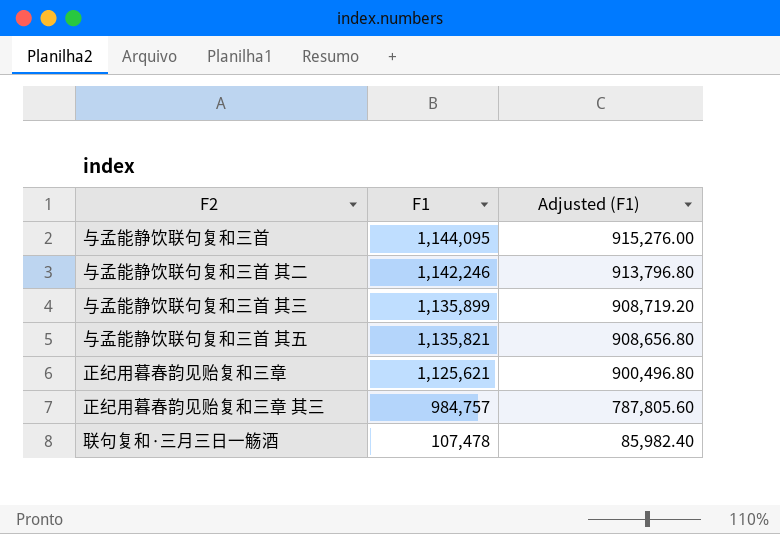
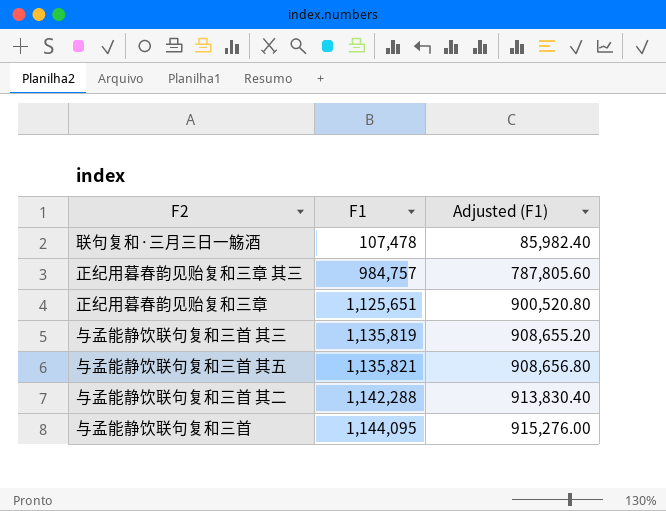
row order: F1 descending -> F1 ascending
正纪用暮春韵见贻复和三章 | F1: 1,125,621 -> 1,125,651
正纪用暮春韵见贻复和三章 | Adjusted (F1): 900,496.80 -> 900,520.80
与孟能静饮联句复和三首 其三 | F1: 1,135,899 -> 1,135,819
与孟能静饮联句复和三首 其三 | Adjusted (F1): 908,719.20 -> 908,655.20
与孟能静饮联句复和三首 其二 | F1: 1,142,246 -> 1,142,288
与孟能静饮联句复和三首 其二 | Adjusted (F1): 913,796.80 -> 913,830.40

